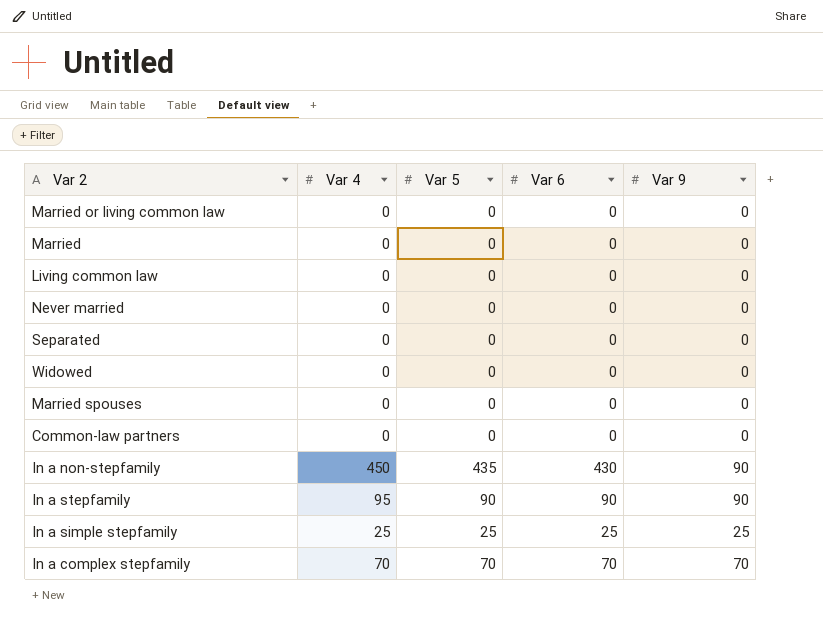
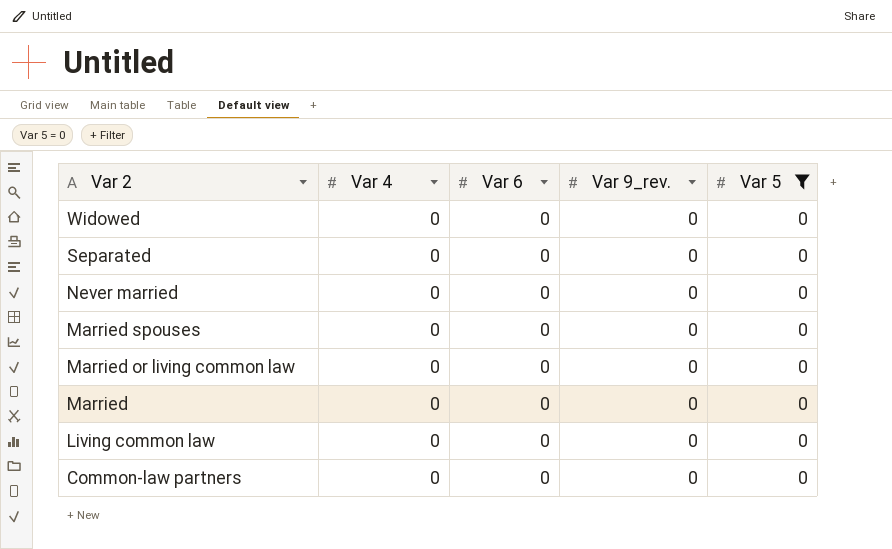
filter: none -> Var 5 = 0
row order: none -> Var 2 descending
column name: Var 9 -> Var 9_rev.
column Var 5 | position: 3 -> 5

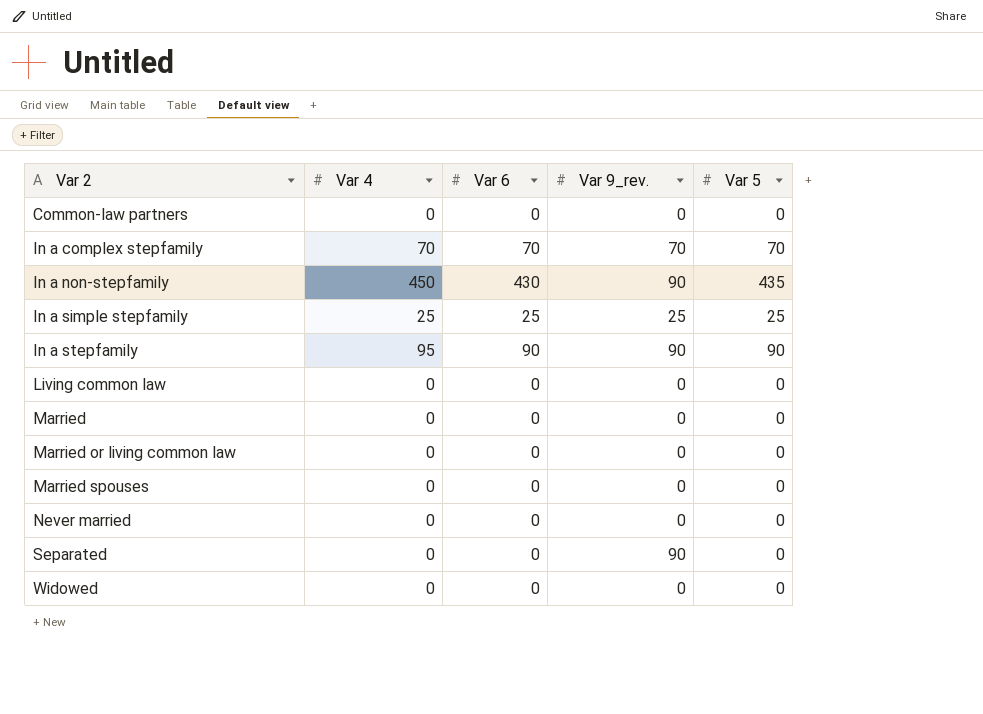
filter: Var 5 = 0 -> none
row order: Var 2 descending -> Var 2 ascending
Separated | Var 9_rev.: 0 -> 90

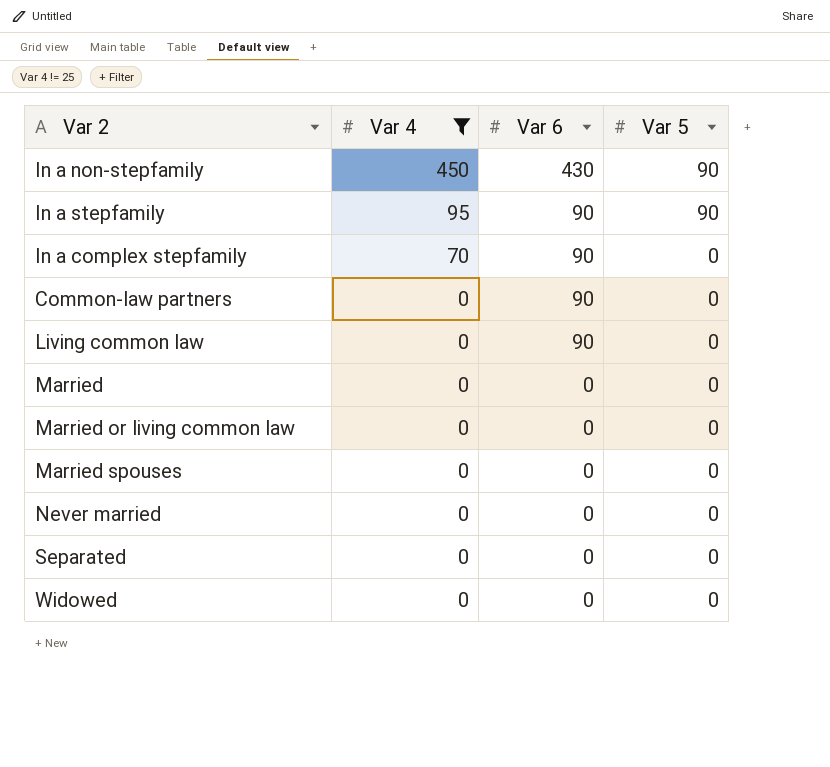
filter: none -> Var 4 != 25
row order: Var 2 ascending -> Var 4 descending
column Var 9_rev. | position: 4 -> none
In a non-stepfamily | Var 5: 435 -> 90
In a complex stepfamily | Var 6: 70 -> 90
In a complex stepfamily | Var 5: 70 -> 0
Common-law partners | Var 6: 0 -> 90
Living common law | Var 6: 0 -> 90

